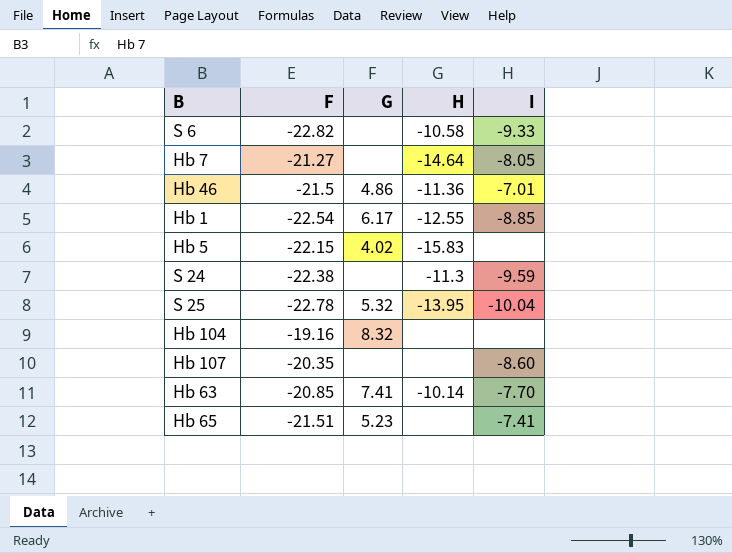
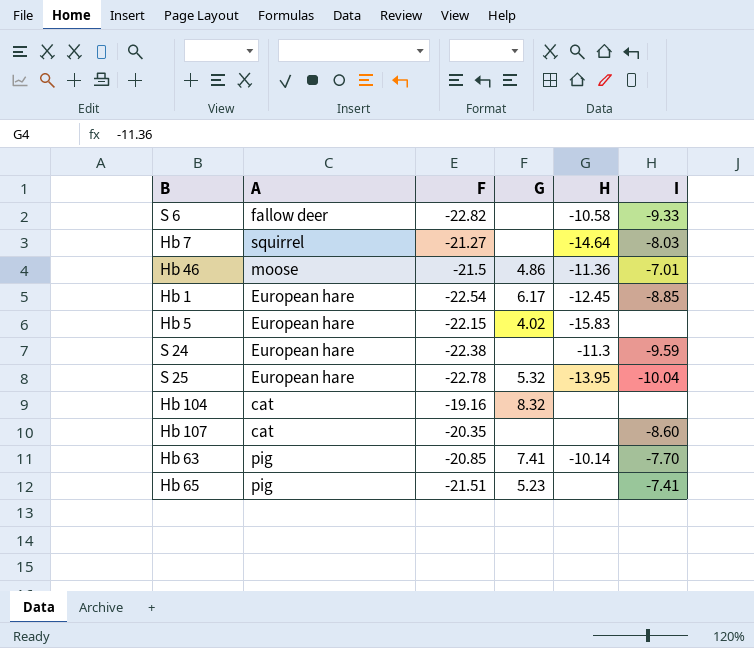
column A | position: none -> 2
Hb 7 | I: -8.05 -> -8.03
Hb 1 | H: -12.55 -> -12.45

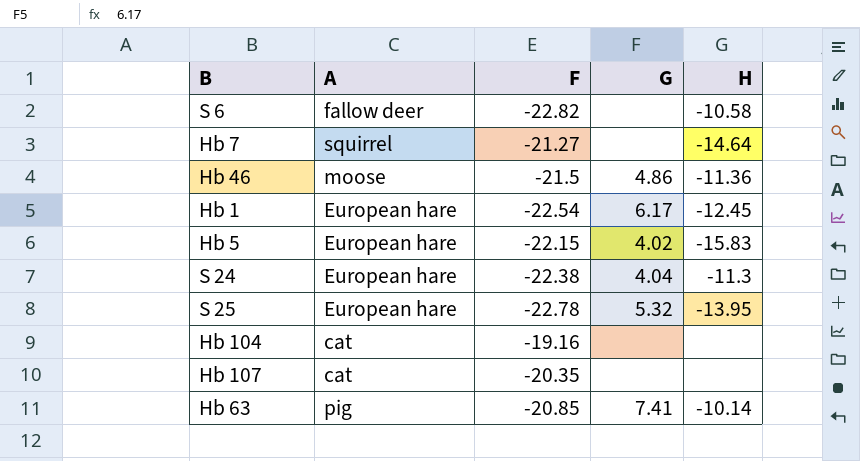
column I | position: 6 -> none
row Hb 65: pig | -21.51 | 5.23 | none | -7.41 -> none
S 24 | G: none -> 4.04
Hb 104 | G: 8.32 -> none

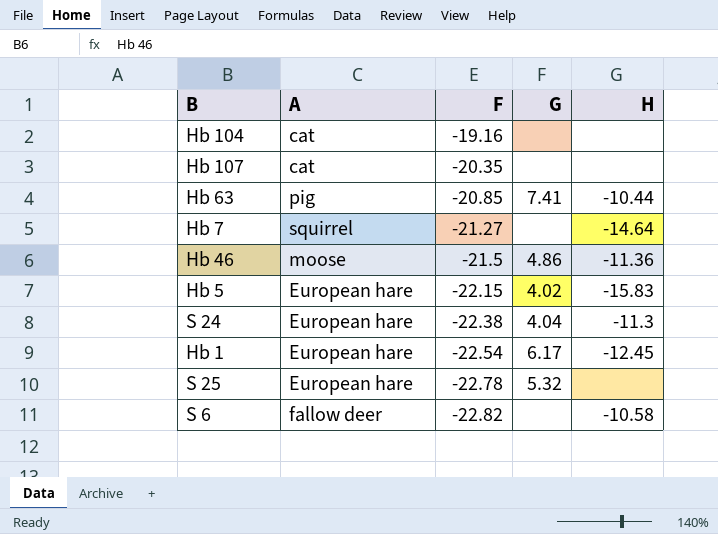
row order: none -> F descending
Hb 63 | H: -10.14 -> -10.44
S 25 | H: -13.95 -> none

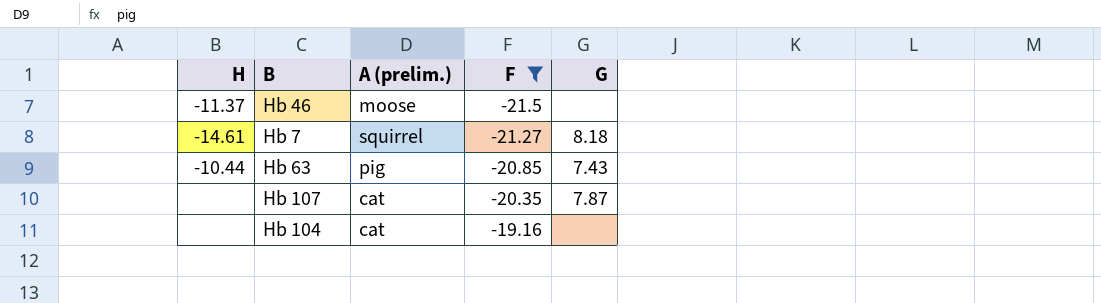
filter: none -> F >= -21.5
row order: F descending -> F ascending
column H | position: 5 -> 1
column name: A -> A (prelim.)
Hb 46 | H: -11.36 -> -11.37
Hb 46 | G: 4.86 -> none
Hb 7 | H: -14.64 -> -14.61
Hb 7 | G: none -> 8.18
Hb 63 | G: 7.41 -> 7.43
Hb 107 | G: none -> 7.87

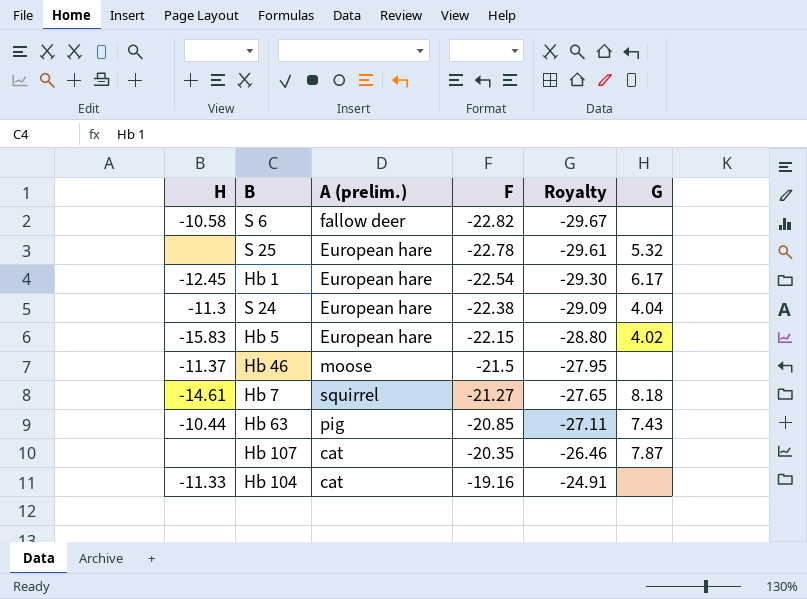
filter: F >= -21.5 -> none
column Royalty | formula: none -> [F] * 1.3
Hb 104 | H: none -> -11.33

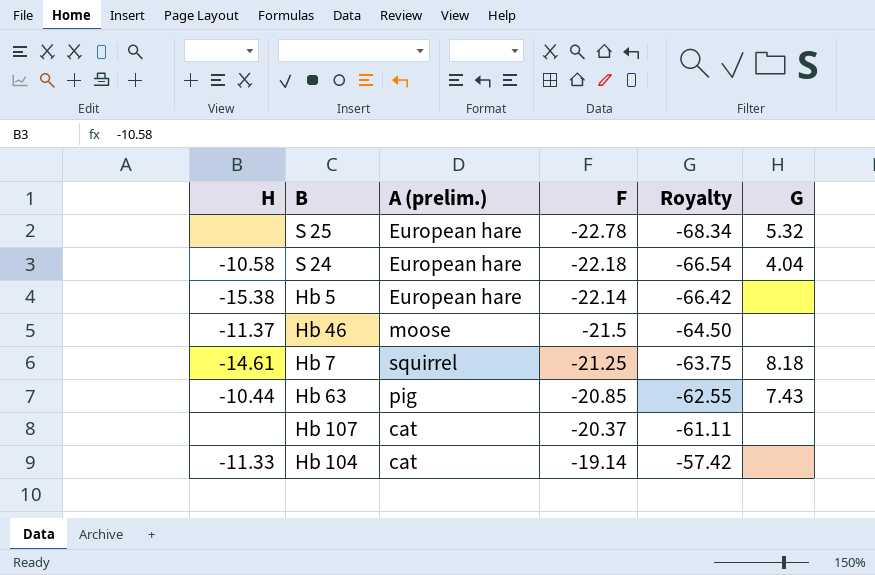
column Royalty | formula: [F] * 1.3 -> [F] * 3
row S 6: -10.58 | fallow deer | -22.82 | -29.67 | none -> none
row Hb 1: -12.45 | European hare | -22.54 | -29.30 | 6.17 -> none
S 24 | H: -11.3 -> -10.58
S 24 | F: -22.38 -> -22.18
Hb 5 | H: -15.83 -> -15.38
Hb 5 | F: -22.15 -> -22.14
Hb 5 | G: 4.02 -> none
Hb 7 | F: -21.27 -> -21.25
Hb 107 | F: -20.35 -> -20.37
Hb 107 | G: 7.87 -> none
Hb 104 | F: -19.16 -> -19.14

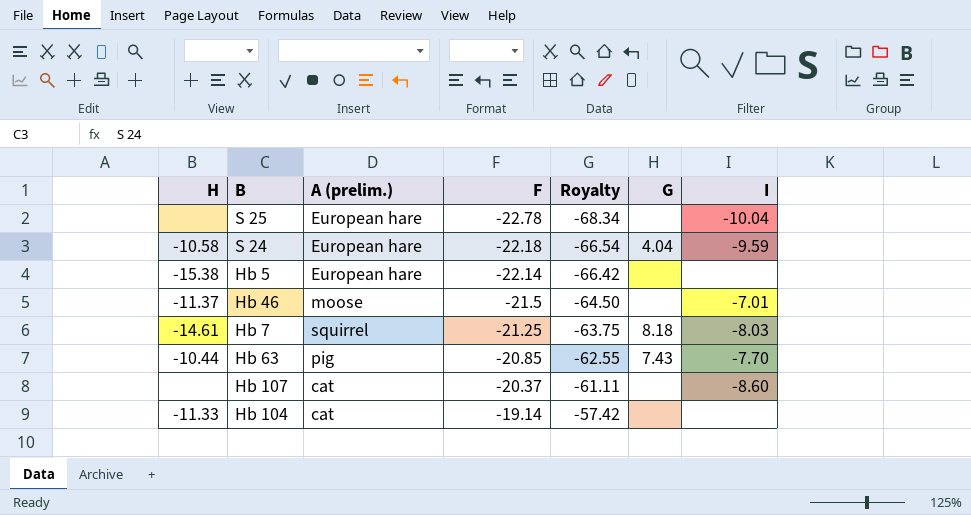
column I | position: none -> 7
S 25 | G: 5.32 -> none

